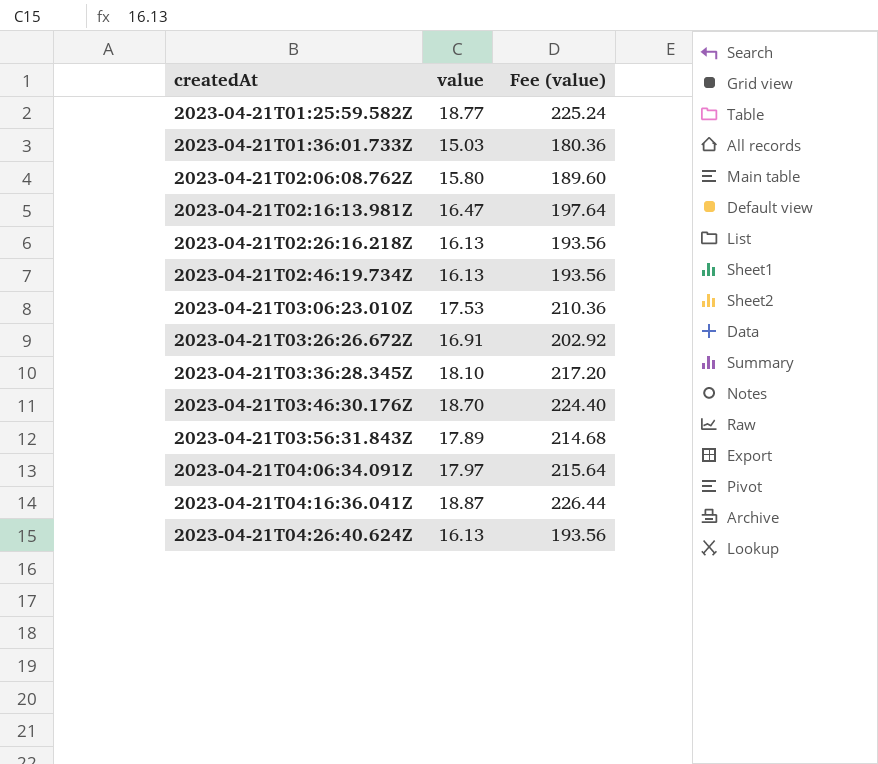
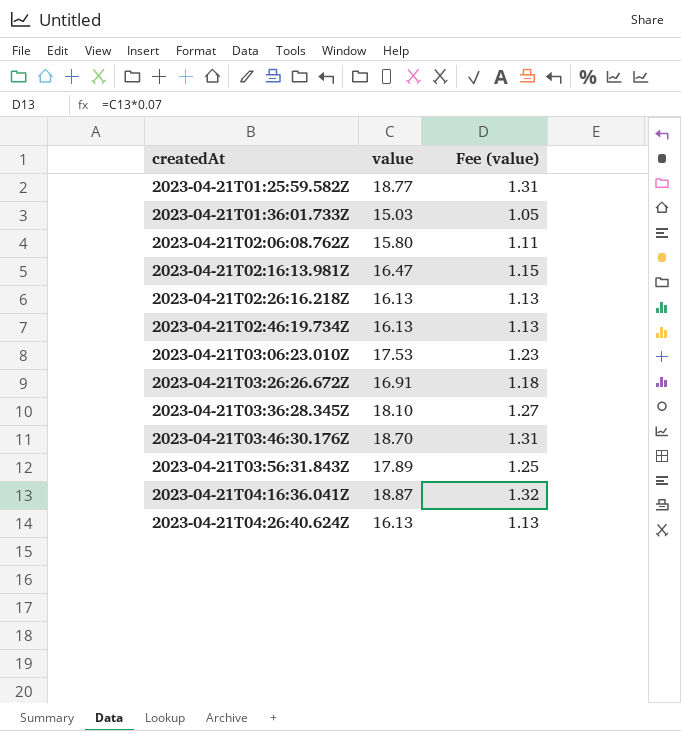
column Fee (value) | formula: [value] * 12 -> [value] * 0.07
row 2023-04-21T04:06:34.091Z: 17.97 | 215.64 -> none

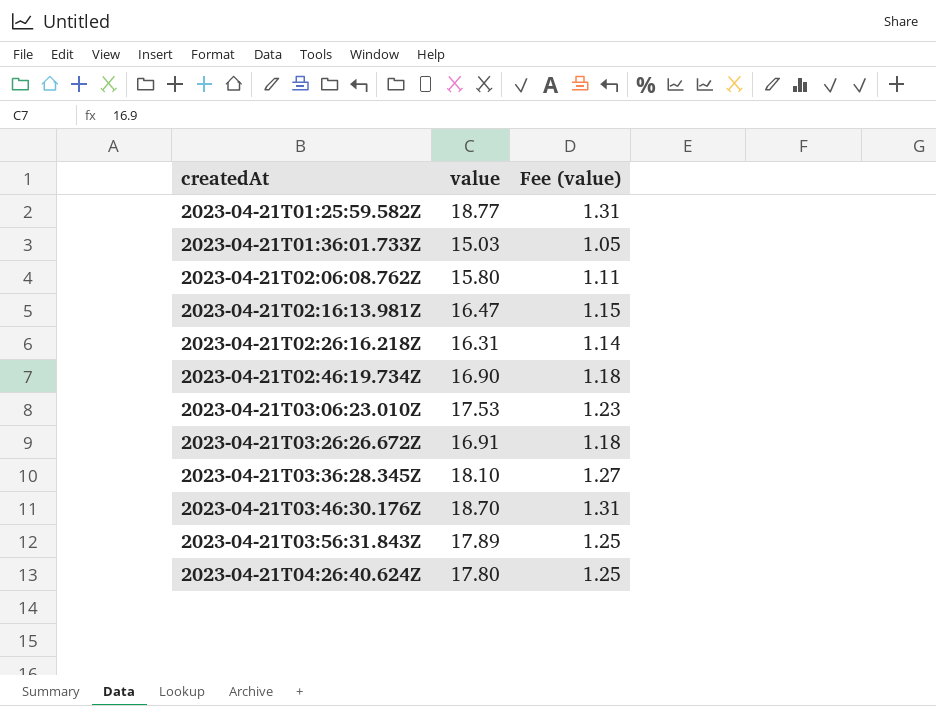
row 2023-04-21T04:16:36.041Z: 18.87 | 1.32 -> none
2023-04-21T02:26:16.218Z | value: 16.13 -> 16.31
2023-04-21T02:26:16.218Z | Fee (value): 1.13 -> 1.14
2023-04-21T02:46:19.734Z | value: 16.13 -> 16.90
2023-04-21T02:46:19.734Z | Fee (value): 1.13 -> 1.18
2023-04-21T04:26:40.624Z | value: 16.13 -> 17.80
2023-04-21T04:26:40.624Z | Fee (value): 1.13 -> 1.25

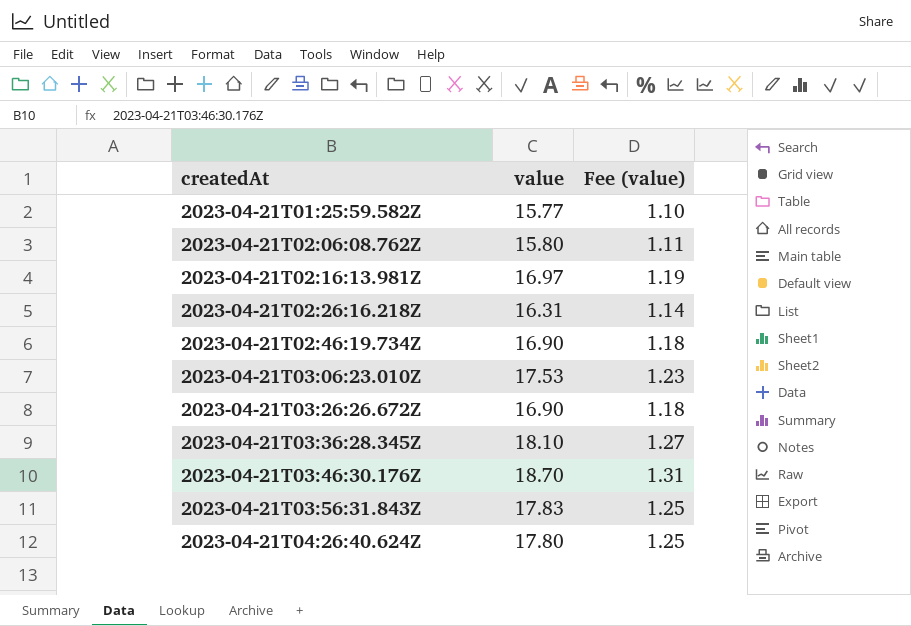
row 2023-04-21T01:36:01.733Z: 15.03 | 1.05 -> none
2023-04-21T01:25:59.582Z | value: 18.77 -> 15.77
2023-04-21T01:25:59.582Z | Fee (value): 1.31 -> 1.10
2023-04-21T02:16:13.981Z | value: 16.47 -> 16.97
2023-04-21T02:16:13.981Z | Fee (value): 1.15 -> 1.19
2023-04-21T03:26:26.672Z | value: 16.91 -> 16.90
2023-04-21T03:56:31.843Z | value: 17.89 -> 17.83

